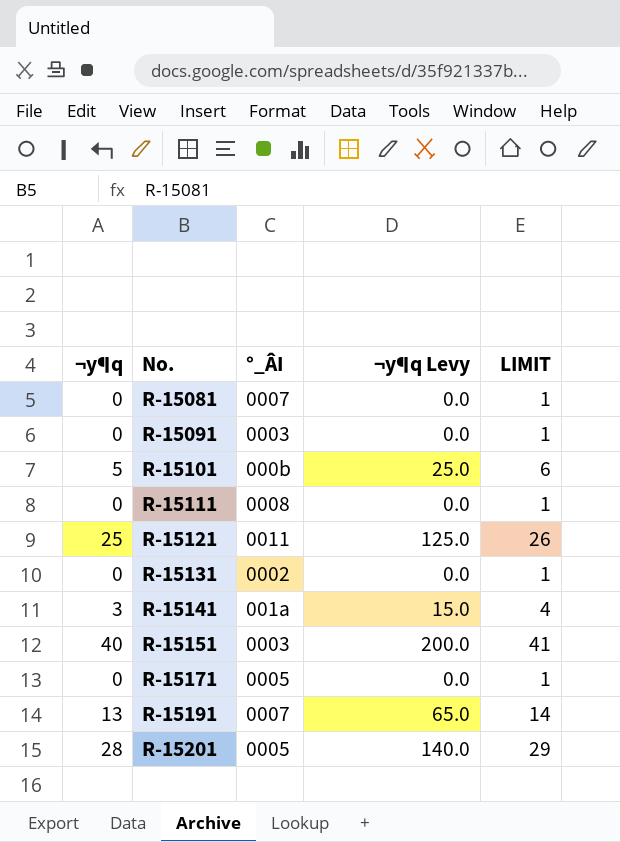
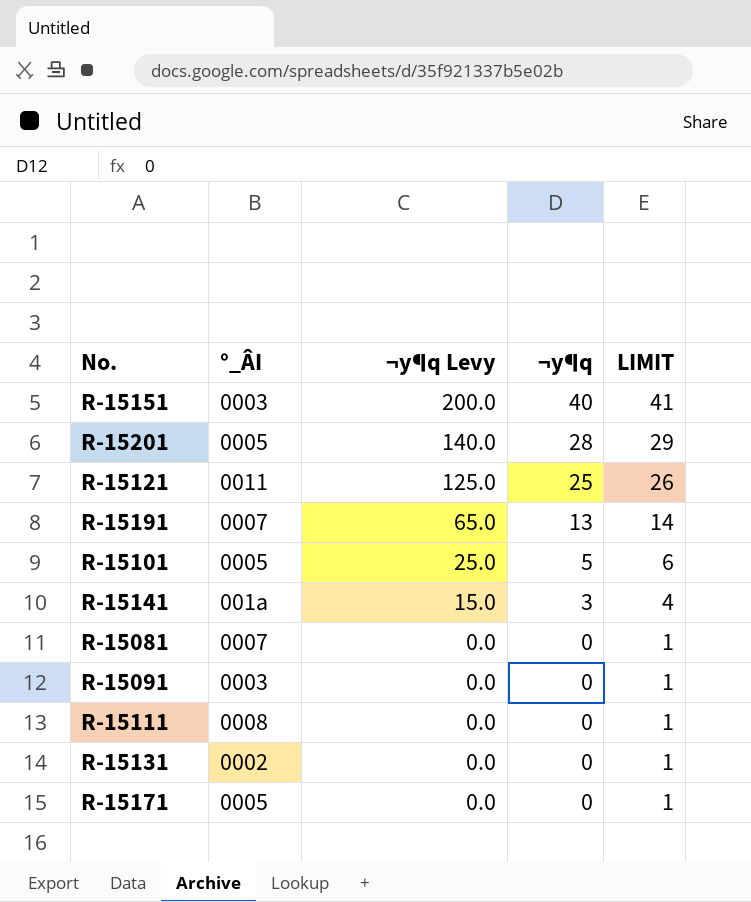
row order: No. ascending -> ¬y¶q Levy descending
column ¬y¶q | position: 1 -> 4
R-15101 | °_ÂI: 000b -> 0005

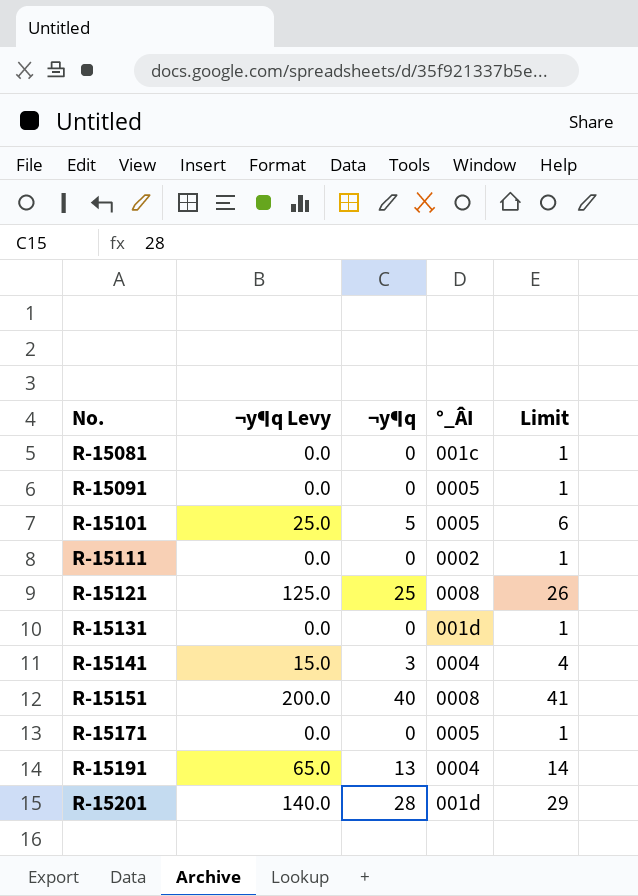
row order: ¬y¶q Levy descending -> No. ascending
column °_ÂI | position: 2 -> 4
column name: LIMIT -> Limit
R-15081 | °_ÂI: 0007 -> 001c
R-15091 | °_ÂI: 0003 -> 0005
R-15111 | °_ÂI: 0008 -> 0002
R-15121 | °_ÂI: 0011 -> 0008
R-15131 | °_ÂI: 0002 -> 001d
R-15141 | °_ÂI: 001a -> 0004
R-15151 | °_ÂI: 0003 -> 0008
R-15191 | °_ÂI: 0007 -> 0004
R-15201 | °_ÂI: 0005 -> 001d

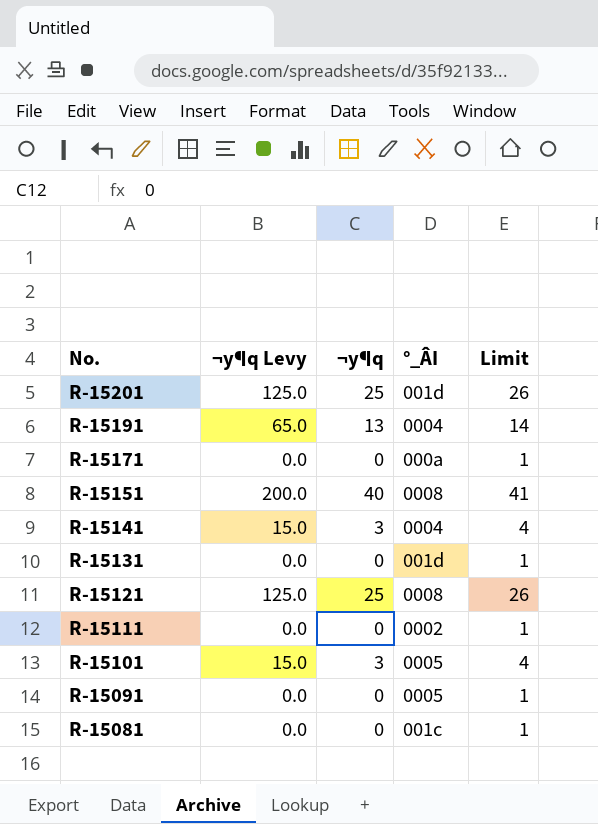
row order: No. ascending -> No. descending
R-15201 | ¬y¶q Levy: 140.0 -> 125.0
R-15201 | ¬y¶q: 28 -> 25
R-15201 | Limit: 29 -> 26
R-15171 | °_ÂI: 0005 -> 000a
R-15101 | ¬y¶q Levy: 25.0 -> 15.0
R-15101 | ¬y¶q: 5 -> 3
R-15101 | Limit: 6 -> 4

